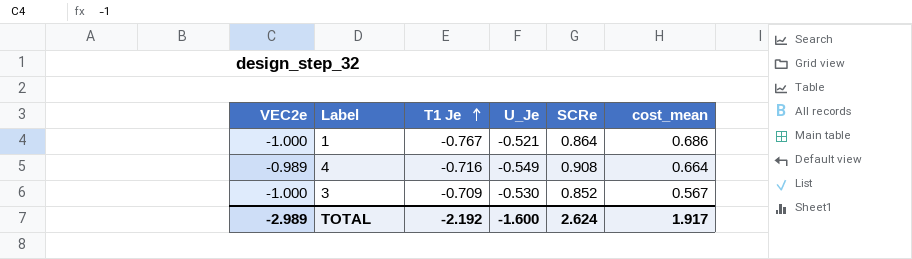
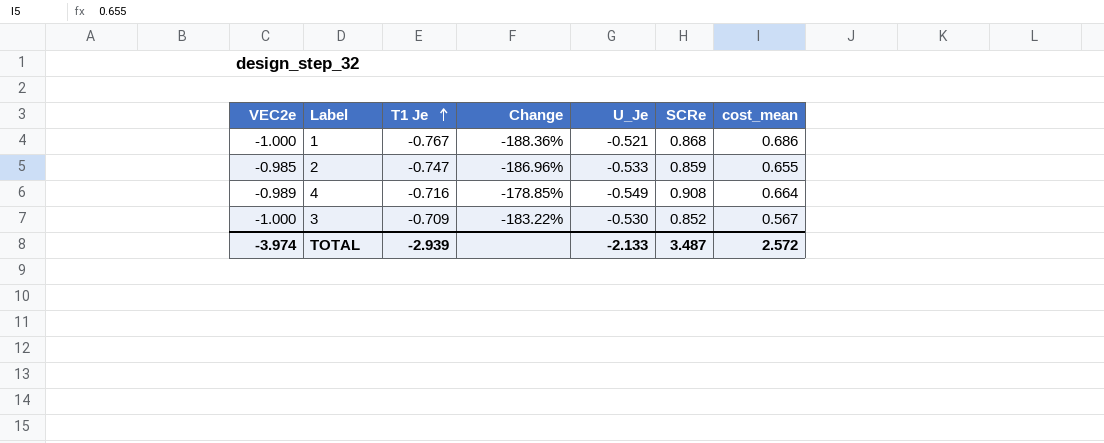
column Change | formula: none -> ([T1 Je] - [SCRe]) / [SCRe]
1 | SCRe: 0.864 -> 0.868
row 2: none -> -0.985 | -0.747 | -186.96% | -0.533 | 0.859 | 0.655
TOTAL | VEC2e: -2.989 -> -3.974
TOTAL | T1 Je: -2.192 -> -2.939
TOTAL | U_Je: -1.600 -> -2.133
TOTAL | SCRe: 2.624 -> 3.487
TOTAL | cost_mean: 1.917 -> 2.572

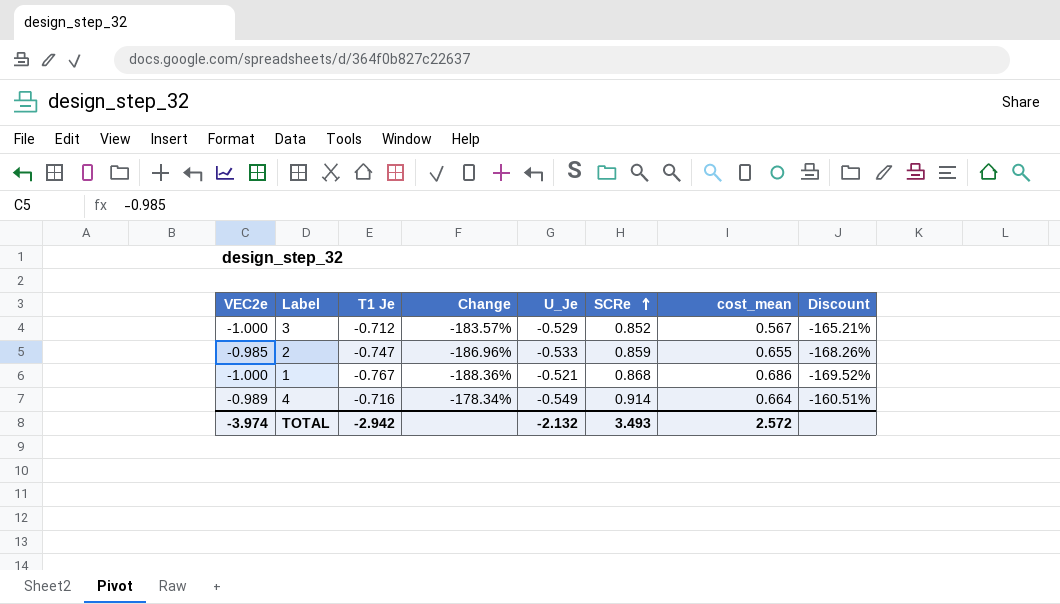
row order: T1 Je ascending -> SCRe ascending
column Discount | formula: none -> [Change] * 0.9
3 | T1 Je: -0.709 -> -0.712
3 | Change: -183.22% -> -183.57%
3 | U_Je: -0.530 -> -0.529
4 | Change: -178.85% -> -178.34%
4 | SCRe: 0.908 -> 0.914
TOTAL | T1 Je: -2.939 -> -2.942
TOTAL | U_Je: -2.133 -> -2.132
TOTAL | SCRe: 3.487 -> 3.493

